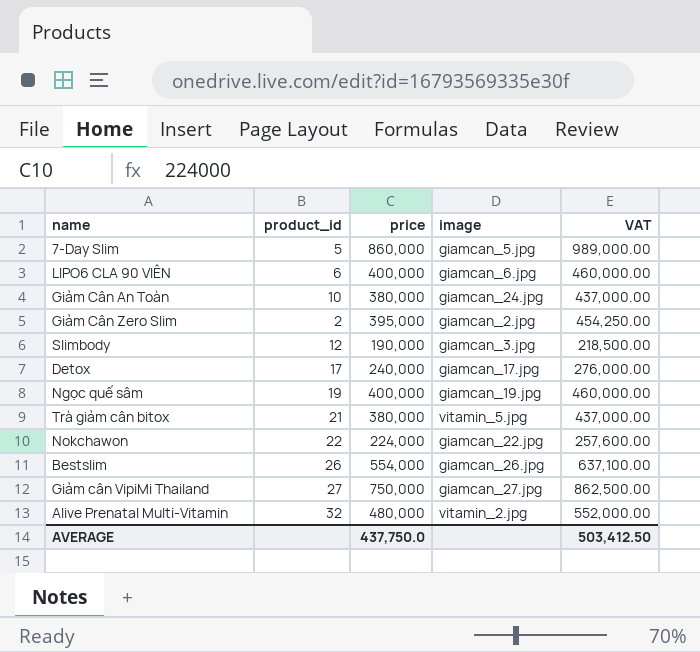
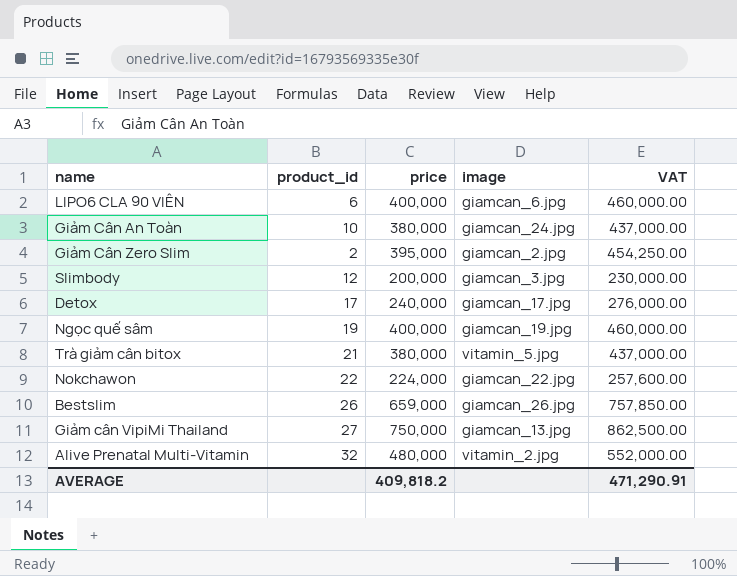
row 7-Day Slim: 5 | 860,000 | giamcan_5.jpg | 989,000.00 -> none
Slimbody | price: 190,000 -> 200,000
Slimbody | VAT: 218,500.00 -> 230,000.00
Bestslim | price: 554,000 -> 659,000
Bestslim | VAT: 637,100.00 -> 757,850.00
Giảm cân VipiMi Thailand | image: giamcan_27.jpg -> giamcan_13.jpg
AVERAGE | price: 437,750.0 -> 409,818.2
AVERAGE | VAT: 503,412.50 -> 471,290.91

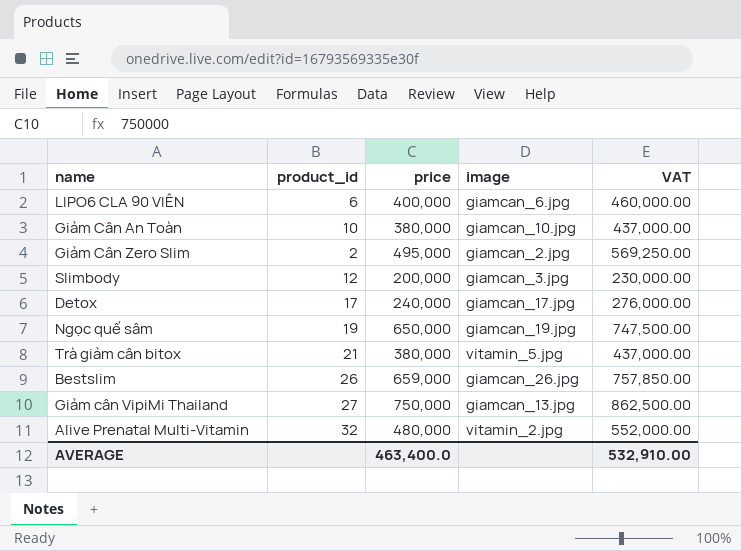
row Nokchawon: 22 | 224,000 | giamcan_22.jpg | 257,600.00 -> none
Giảm Cân An Toàn | image: giamcan_24.jpg -> giamcan_10.jpg
Giảm Cân Zero Slim | price: 395,000 -> 495,000
Giảm Cân Zero Slim | VAT: 454,250.00 -> 569,250.00
Ngọc quế sâm | price: 400,000 -> 650,000
Ngọc quế sâm | VAT: 460,000.00 -> 747,500.00
AVERAGE | price: 409,818.2 -> 463,400.0
AVERAGE | VAT: 471,290.91 -> 532,910.00

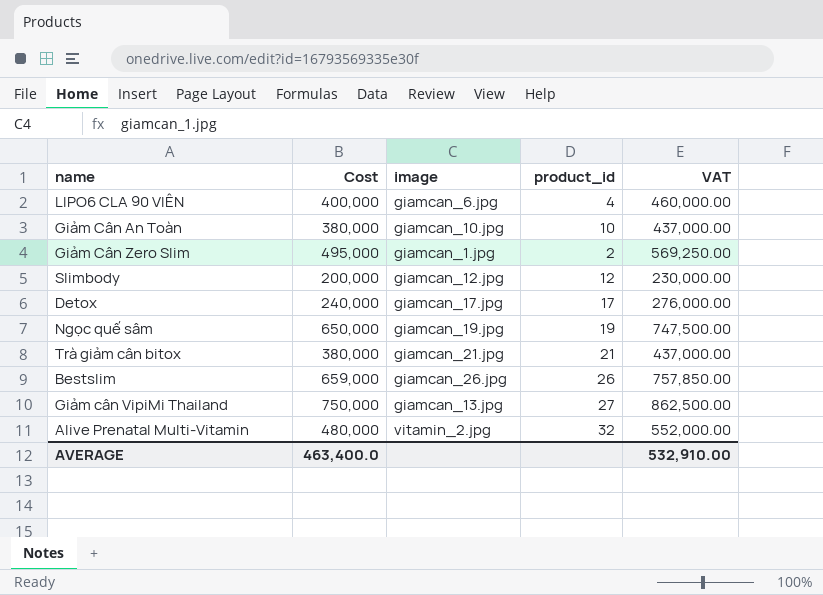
column name: price -> Cost
column product_id | position: 2 -> 4
LIPO6 CLA 90 VIÊN | product_id: 6 -> 4
Giảm Cân Zero Slim | image: giamcan_2.jpg -> giamcan_1.jpg
Slimbody | image: giamcan_3.jpg -> giamcan_12.jpg
Trà giảm cân bitox | image: vitamin_5.jpg -> giamcan_21.jpg

